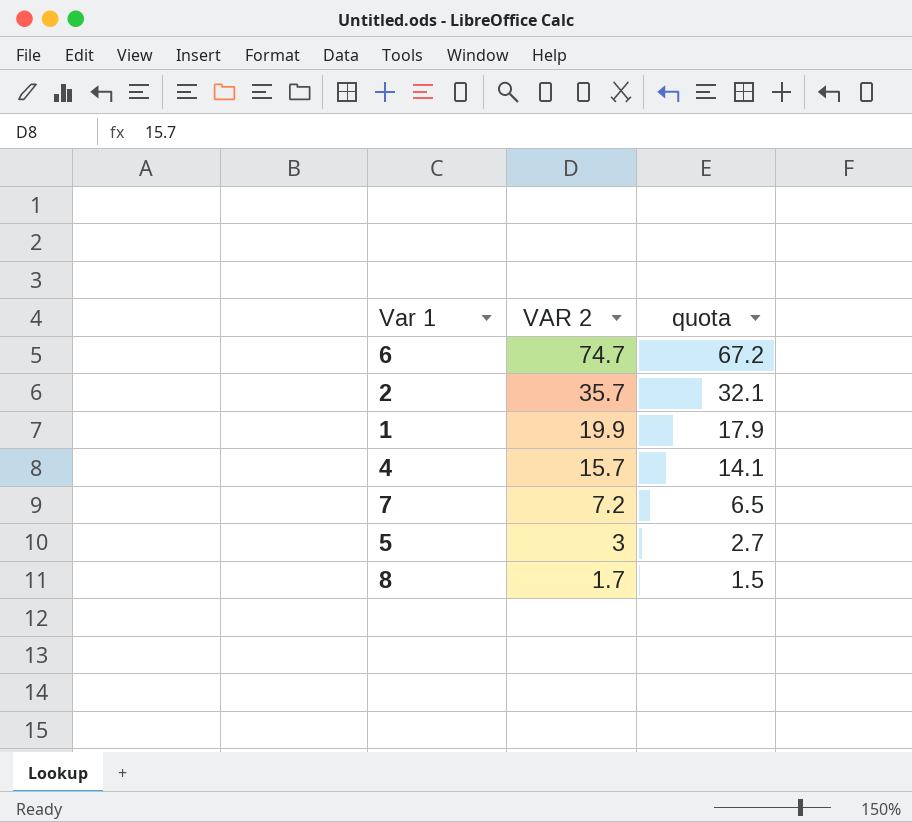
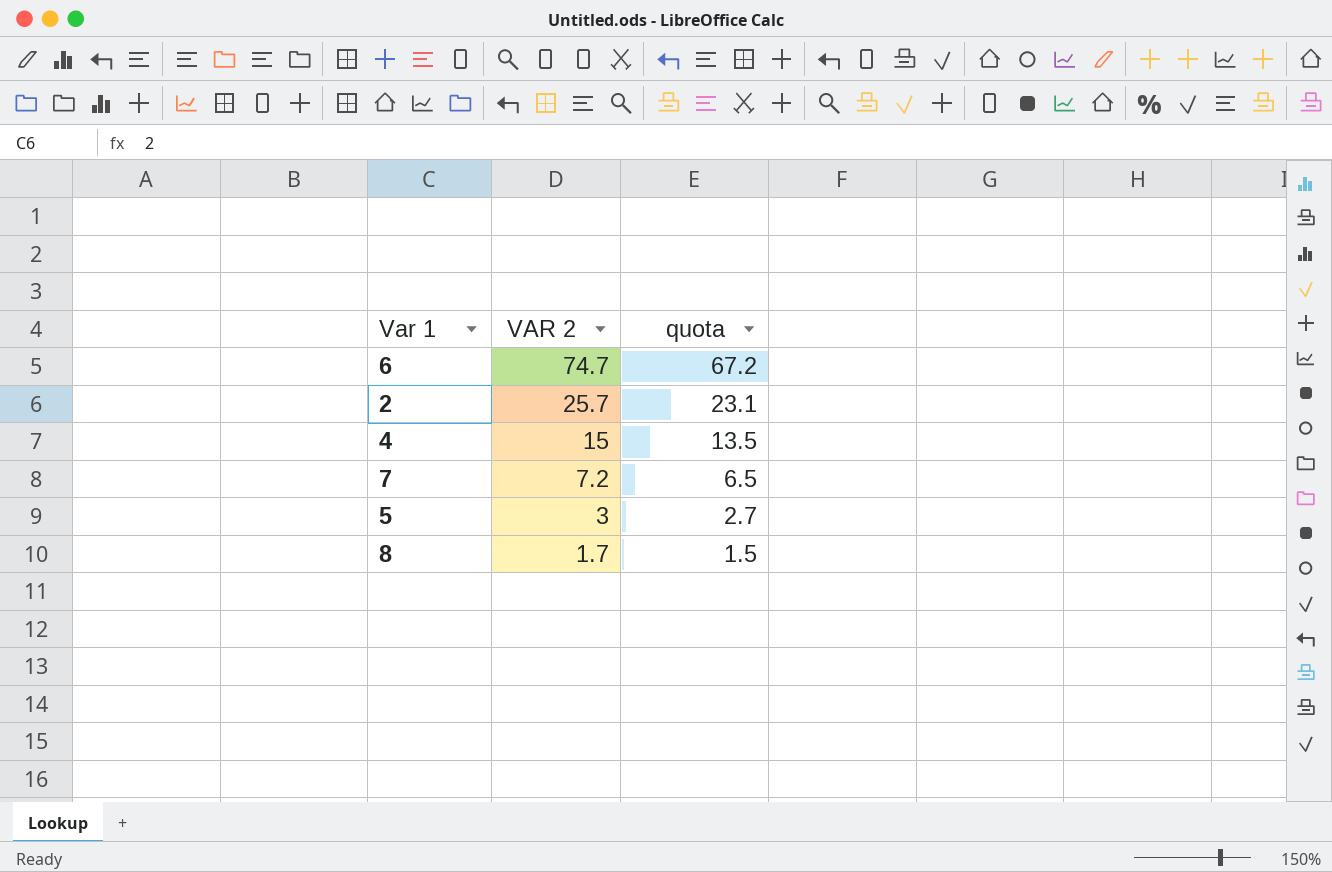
row 1: 19.9 | 17.9 -> none
2 | VAR 2: 35.7 -> 25.7
2 | quota: 32.1 -> 23.1
4 | VAR 2: 15.7 -> 15
4 | quota: 14.1 -> 13.5

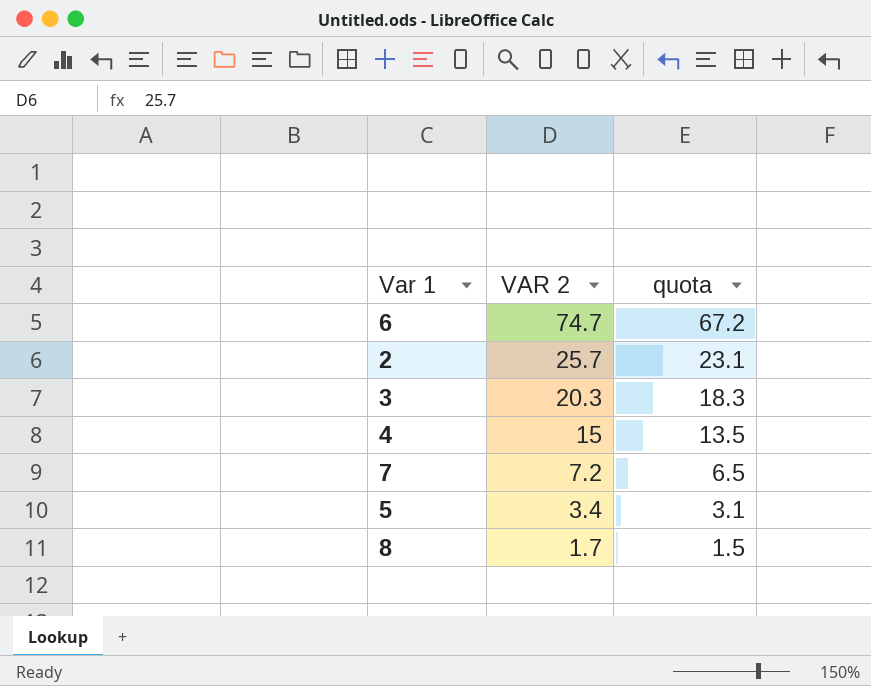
row 3: none -> 20.3 | 18.3
5 | VAR 2: 3 -> 3.4
5 | quota: 2.7 -> 3.1

